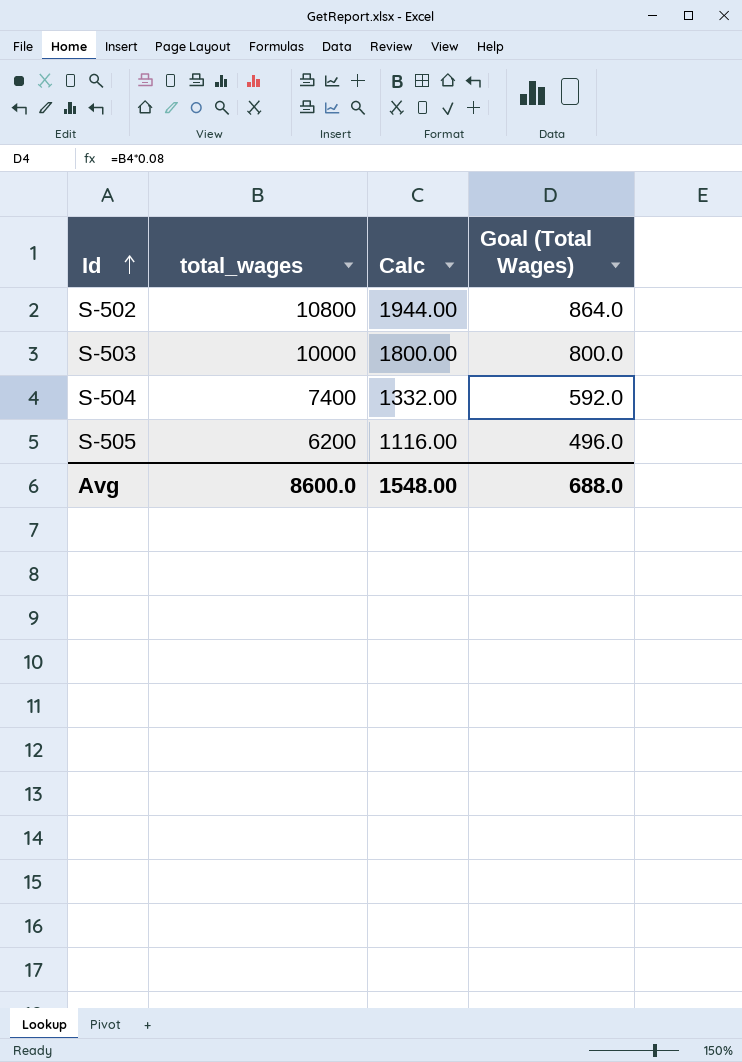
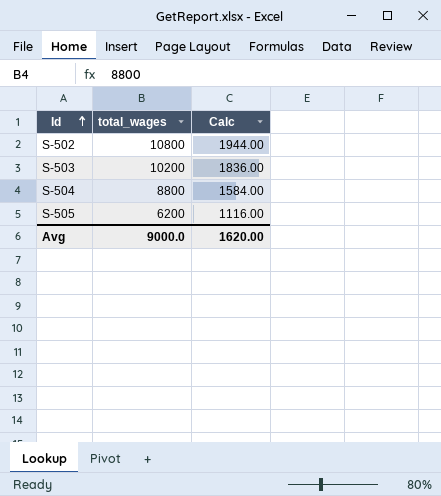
column Goal (Total Wages) | formula: [total_wages] * 0.08 -> none
S-503 | total_wages: 10000 -> 10200
S-503 | Calc: 1800.00 -> 1836.00
S-504 | total_wages: 7400 -> 8800
S-504 | Calc: 1332.00 -> 1584.00
Avg | total_wages: 8600.0 -> 9000.0
Avg | Calc: 1548.00 -> 1620.00

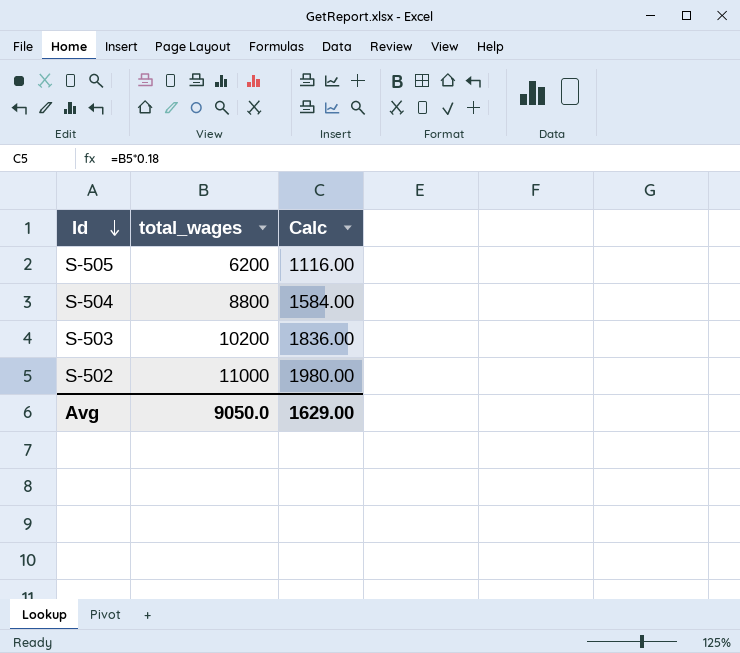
row order: Id ascending -> Id descending
S-502 | total_wages: 10800 -> 11000
S-502 | Calc: 1944.00 -> 1980.00
Avg | total_wages: 9000.0 -> 9050.0
Avg | Calc: 1620.00 -> 1629.00

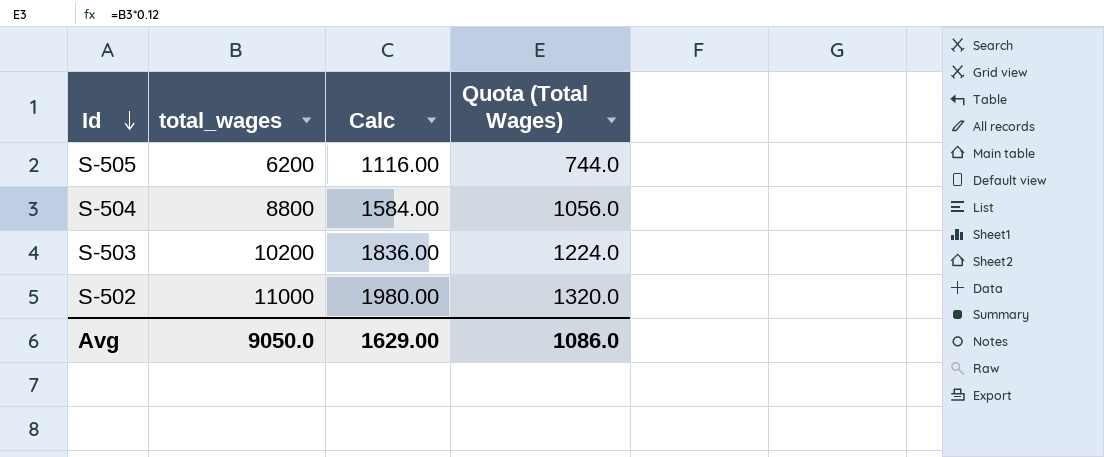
column Quota (Total Wages) | formula: none -> [total_wages] * 0.12

